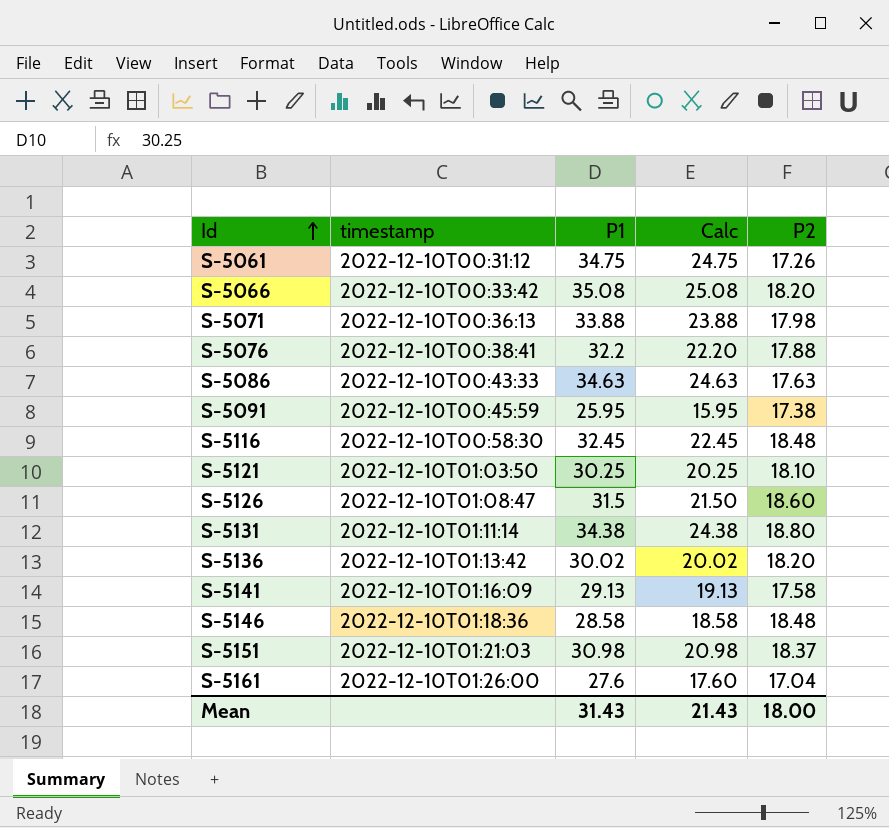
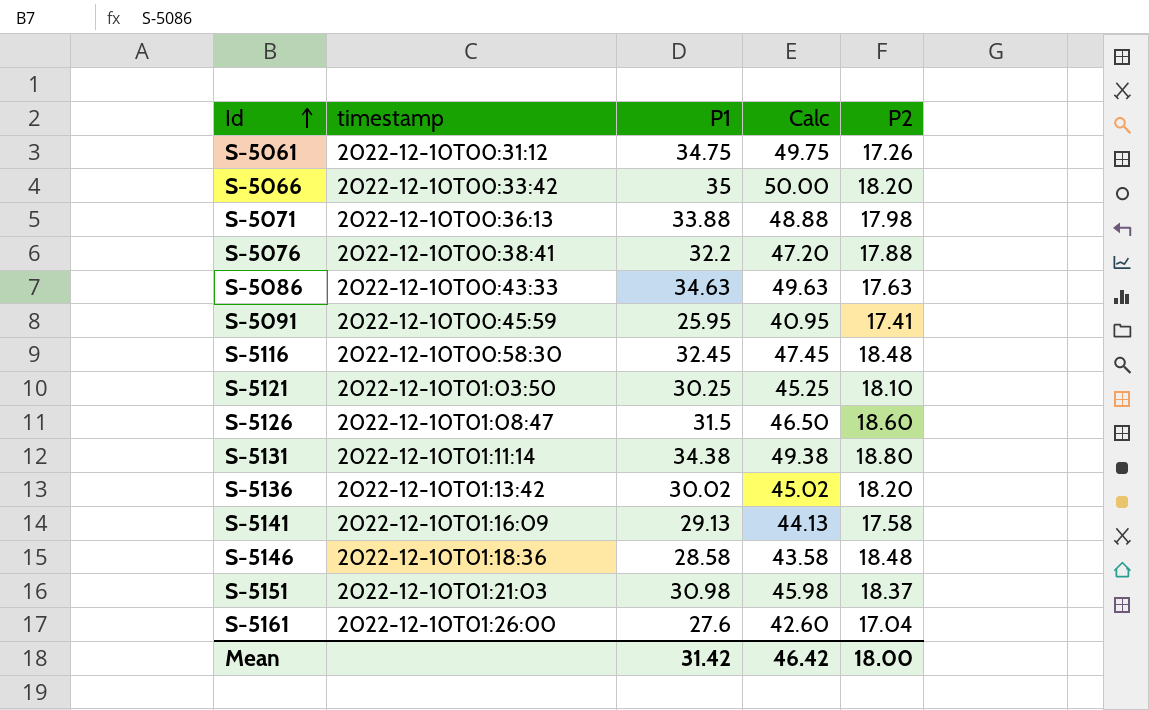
column Calc | formula: [P1] - 10 -> [P1] + 15
S-5066 | P1: 35.08 -> 35
S-5091 | P2: 17.38 -> 17.41
Mean | P1: 31.43 -> 31.42
Mean | Calc: 21.43 -> 46.42

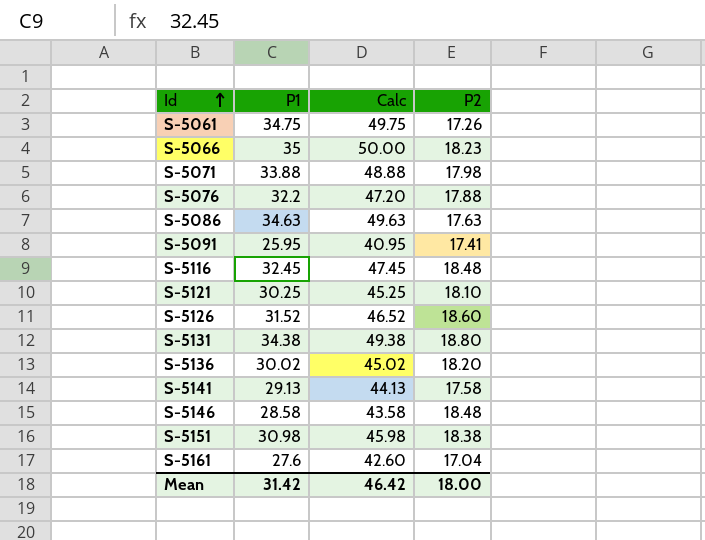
column timestamp | position: 2 -> none
S-5066 | P2: 18.20 -> 18.23
S-5126 | P1: 31.5 -> 31.52
S-5126 | Calc: 46.50 -> 46.52
S-5151 | P2: 18.37 -> 18.38

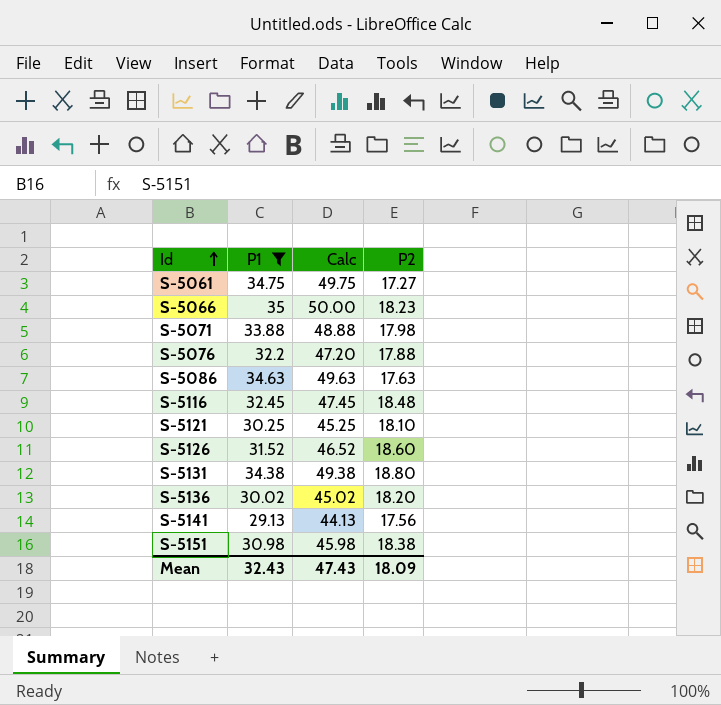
filter: none -> P1 >= 29.13
S-5061 | P2: 17.26 -> 17.27
S-5141 | P2: 17.58 -> 17.56
Mean | P1: 31.42 -> 32.43
Mean | Calc: 46.42 -> 47.43
Mean | P2: 18.00 -> 18.09

